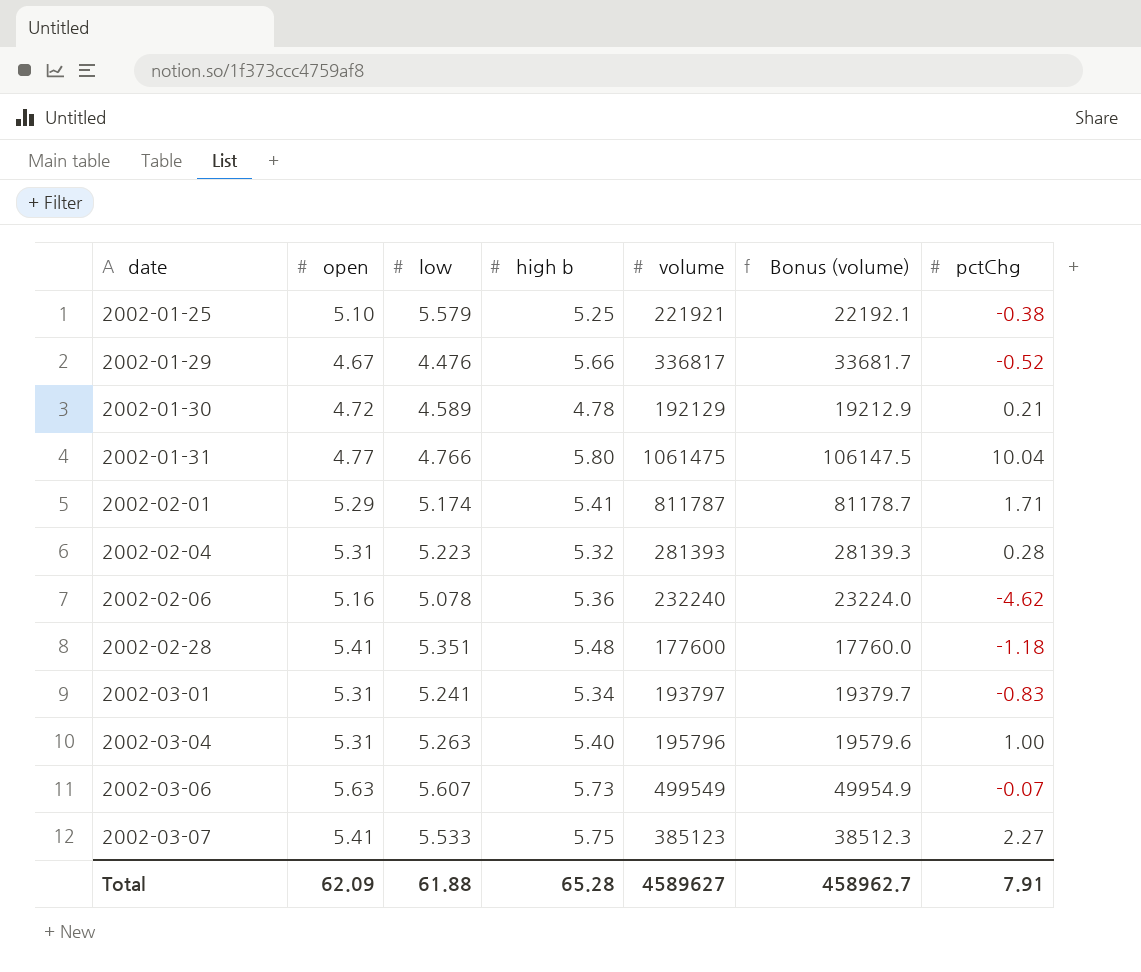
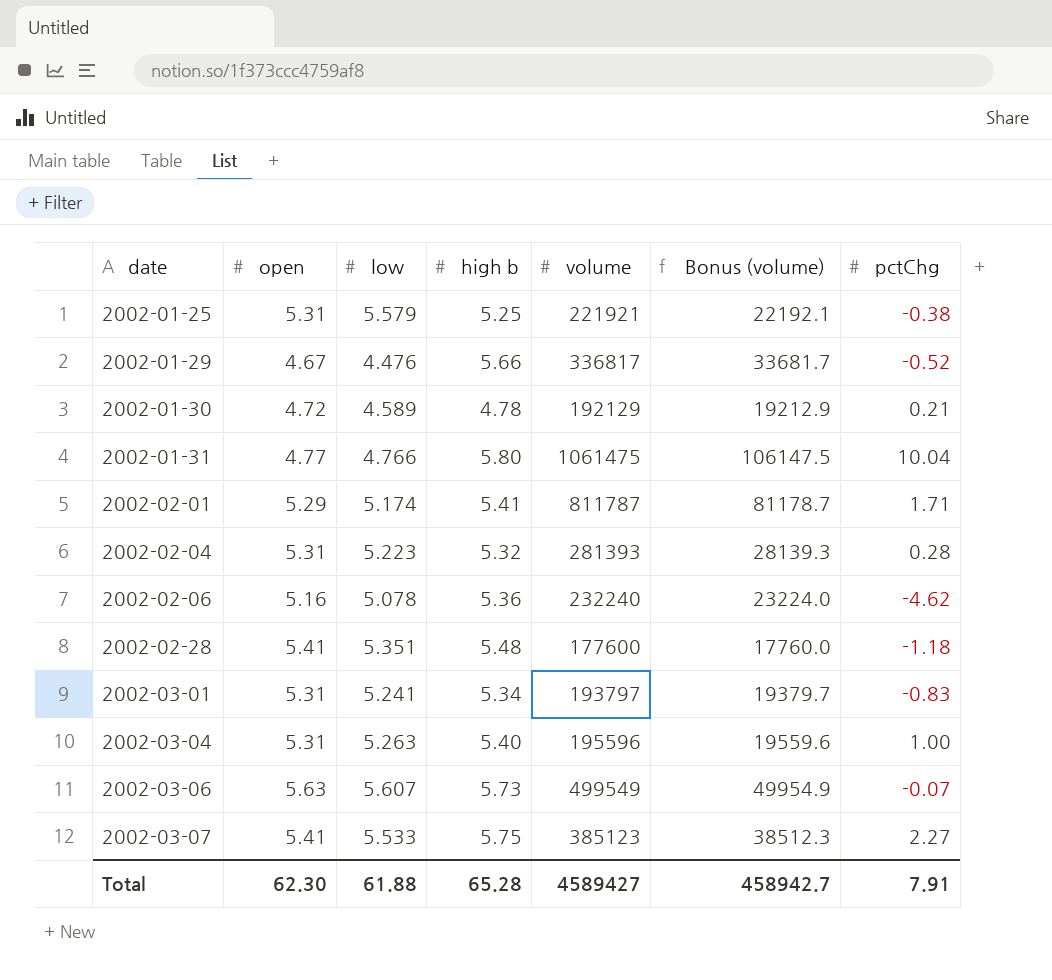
2002-01-25 | open: 5.10 -> 5.31
2002-03-04 | volume: 195796 -> 195596
2002-03-04 | Bonus (volume): 19579.6 -> 19559.6
Total | open: 62.09 -> 62.30
Total | volume: 4589627 -> 4589427
Total | Bonus (volume): 458962.7 -> 458942.7

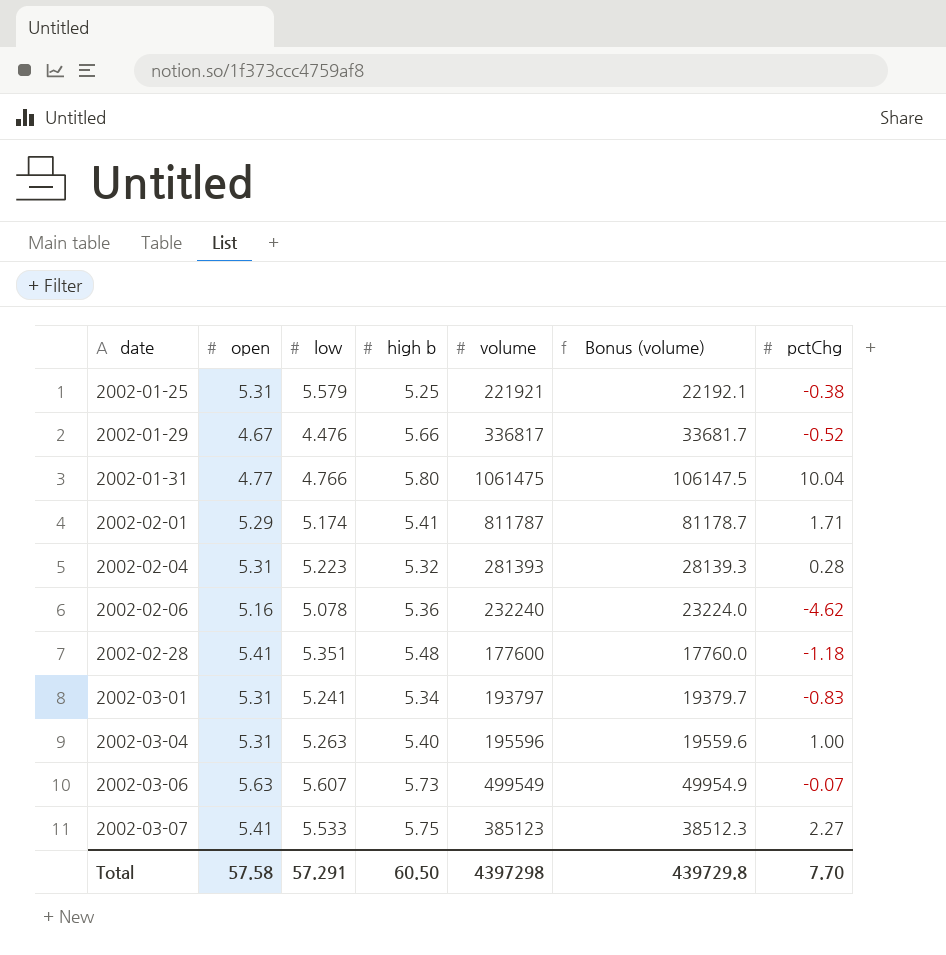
row 2002-01-30: 4.72 | 4.589 | 4.78 | 192129 | 19212.9 | 0.21 -> none
Total | open: 62.30 -> 57.58
Total | low: 61.88 -> 57.291
Total | high b: 65.28 -> 60.50
Total | volume: 4589427 -> 4397298
Total | Bonus (volume): 458942.7 -> 439729.8
Total | pctChg: 7.91 -> 7.70

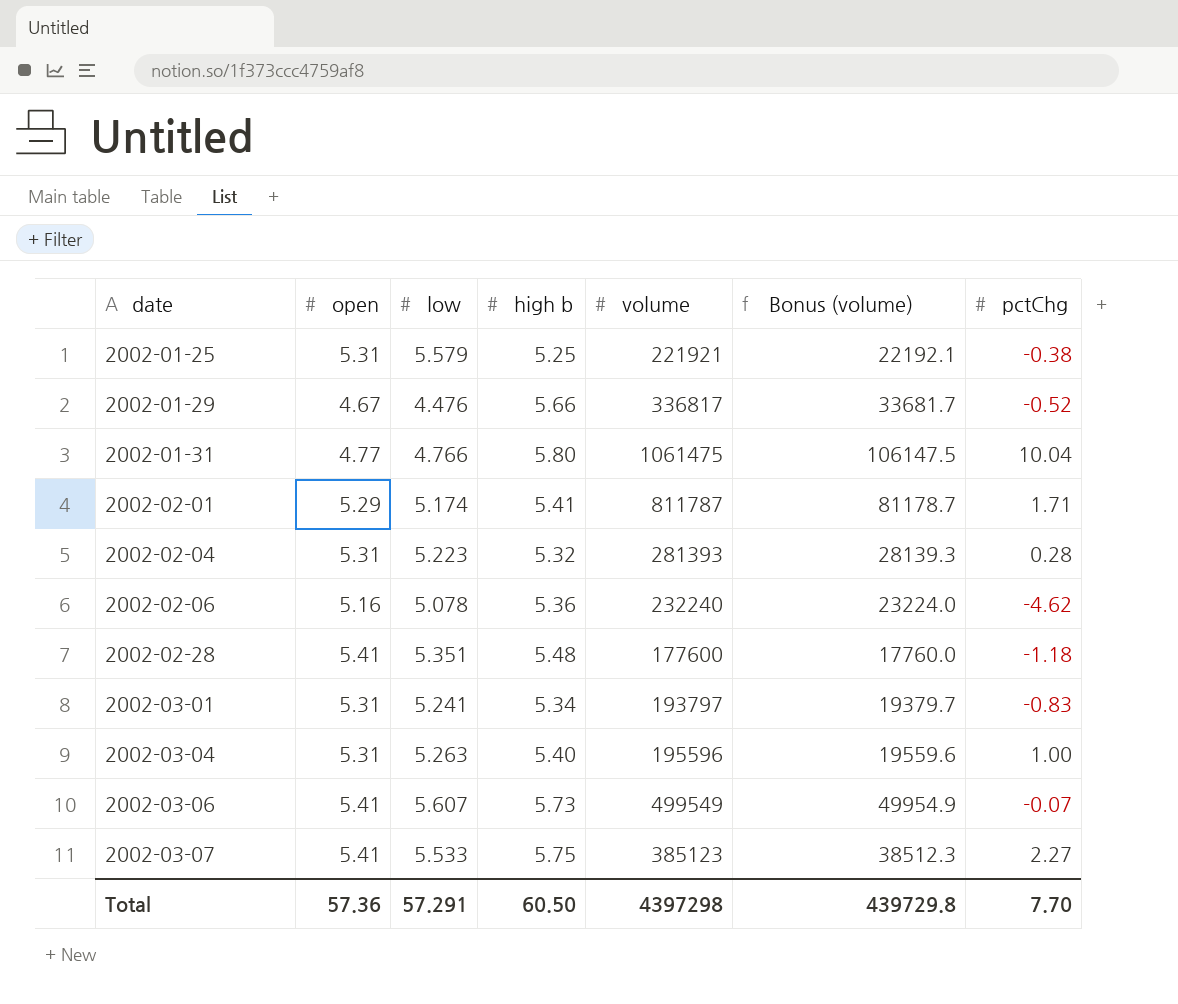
2002-03-06 | open: 5.63 -> 5.41
Total | open: 57.58 -> 57.36

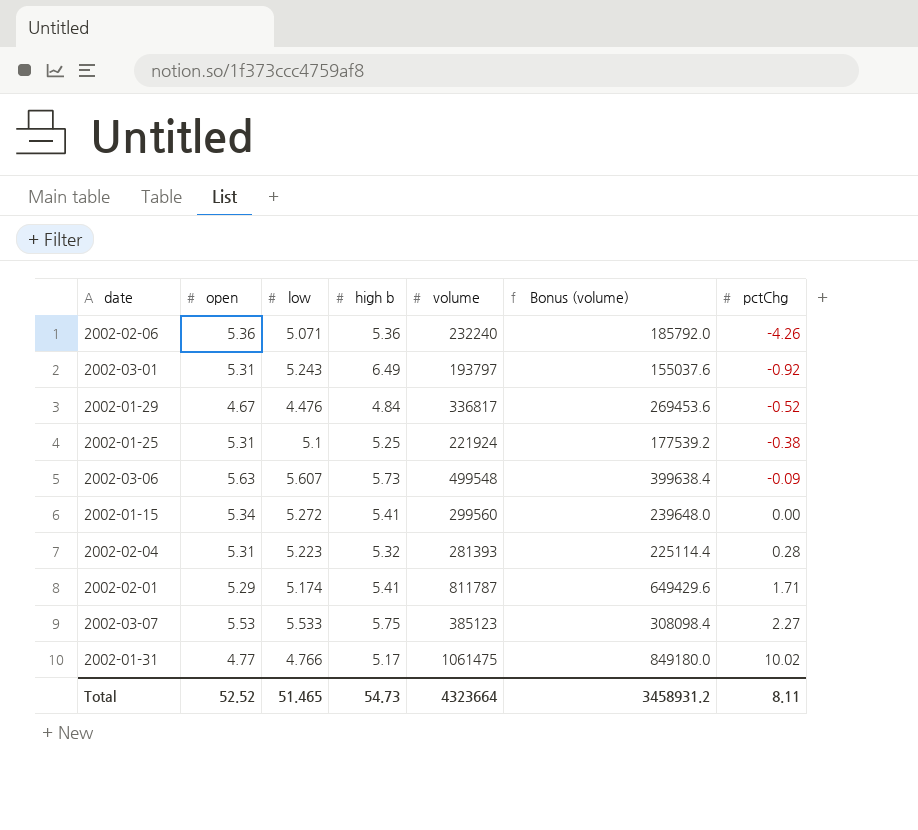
row order: date ascending -> pctChg ascending
column Bonus (volume) | formula: [volume] * 0.1 -> [volume] * 0.8
row 2002-02-28: 5.41 | 5.351 | 5.48 | 177600 | 17760.0 | -1.18 -> none
row 2002-03-04: 5.31 | 5.263 | 5.40 | 195596 | 19559.6 | 1.00 -> none
2002-02-06 | open: 5.16 -> 5.36
2002-02-06 | low: 5.078 -> 5.071
2002-02-06 | pctChg: -4.62 -> -4.26
2002-03-01 | low: 5.241 -> 5.243
2002-03-01 | high b: 5.34 -> 6.49
2002-03-01 | pctChg: -0.83 -> -0.92
2002-01-29 | high b: 5.66 -> 4.84
2002-01-25 | low: 5.579 -> 5.1
2002-01-25 | volume: 221921 -> 221924
2002-03-06 | open: 5.41 -> 5.63
2002-03-06 | volume: 499549 -> 499548
2002-03-06 | pctChg: -0.07 -> -0.09
row 2002-01-15: none -> 5.34 | 5.272 | 5.41 | 299560 | 239648.0 | 0.00
2002-03-07 | open: 5.41 -> 5.53
2002-01-31 | high b: 5.80 -> 5.17
2002-01-31 | pctChg: 10.04 -> 10.02
Total | open: 57.36 -> 52.52
Total | low: 57.291 -> 51.465
Total | high b: 60.50 -> 54.73
Total | volume: 4397298 -> 4323664
Total | Bonus (volume): 439729.8 -> 3458931.2
Total | pctChg: 7.70 -> 8.11

